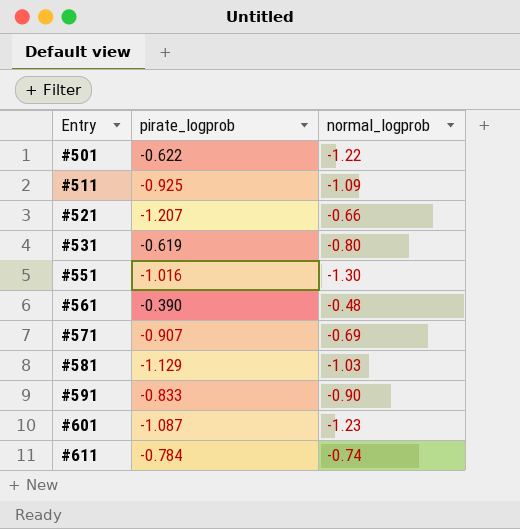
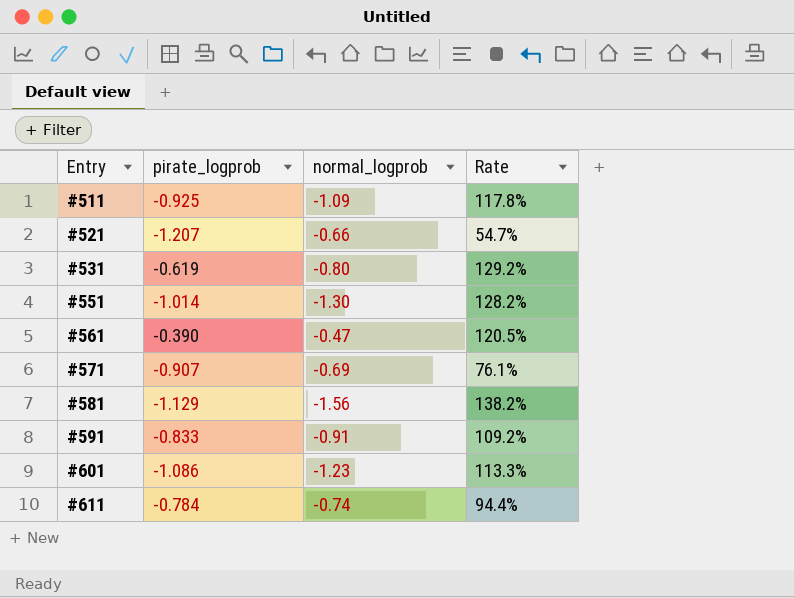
column Rate | formula: none -> [normal_logprob] / [pirate_logprob]
row #501: -0.622 | -1.22 -> none
#551 | pirate_logprob: -1.016 -> -1.014
#561 | normal_logprob: -0.48 -> -0.47
#581 | normal_logprob: -1.03 -> -1.56
#591 | normal_logprob: -0.90 -> -0.91
#601 | pirate_logprob: -1.087 -> -1.086

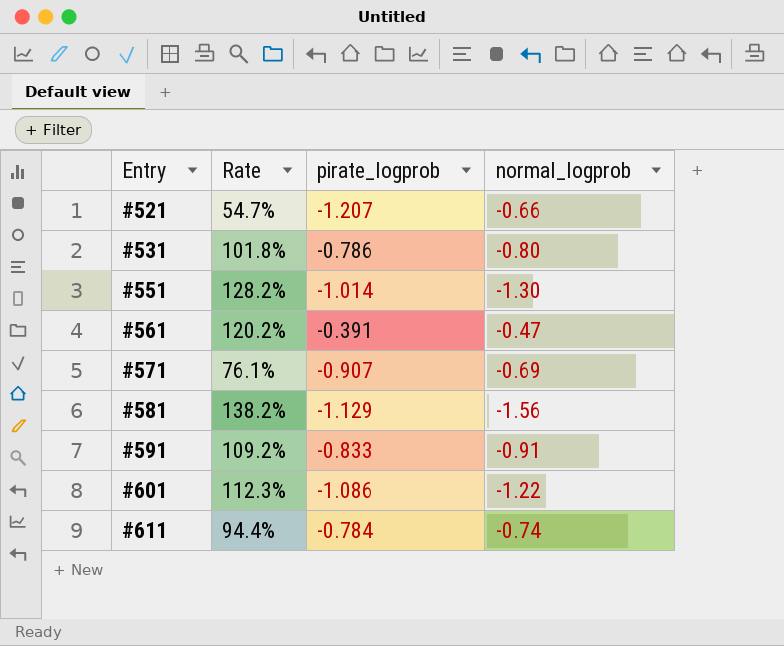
column Rate | position: 4 -> 2
row #511: -0.925 | -1.09 | 117.8% -> none
#531 | Rate: 129.2% -> 101.8%
#531 | pirate_logprob: -0.619 -> -0.786
#561 | Rate: 120.5% -> 120.2%
#561 | pirate_logprob: -0.390 -> -0.391
#601 | Rate: 113.3% -> 112.3%
#601 | normal_logprob: -1.23 -> -1.22

